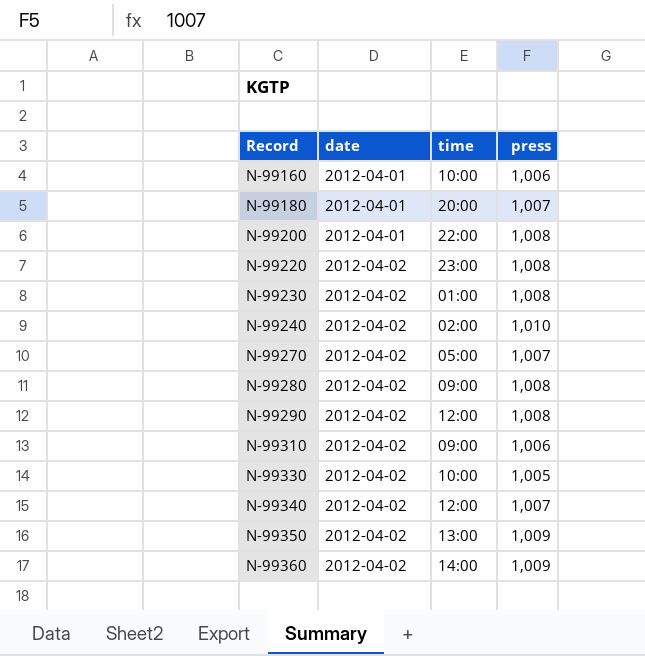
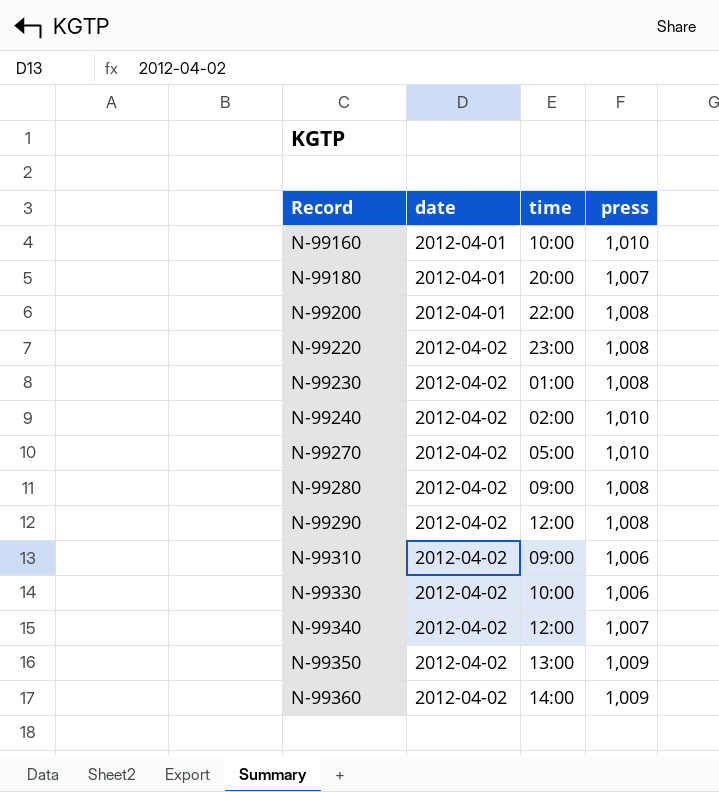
N-99160 | press: 1,006 -> 1,010
N-99270 | press: 1,007 -> 1,010
N-99330 | press: 1,005 -> 1,006

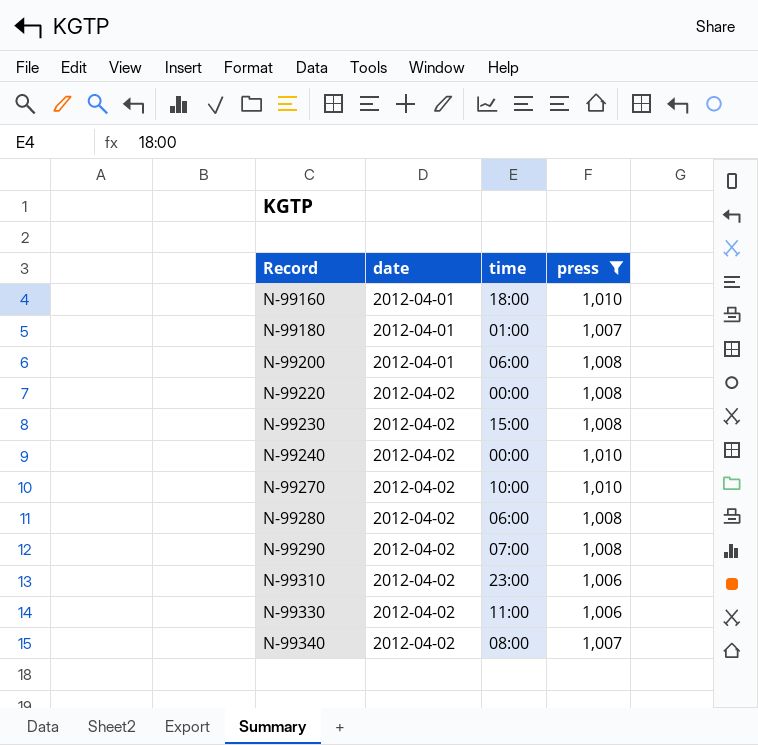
filter: none -> press != 1,009
N-99160 | time: 10:00 -> 18:00
N-99180 | time: 20:00 -> 01:00
N-99200 | time: 22:00 -> 06:00
N-99220 | time: 23:00 -> 00:00
N-99230 | time: 01:00 -> 15:00
N-99240 | time: 02:00 -> 00:00
N-99270 | time: 05:00 -> 10:00
N-99280 | time: 09:00 -> 06:00
N-99290 | time: 12:00 -> 07:00
N-99310 | time: 09:00 -> 23:00
N-99330 | time: 10:00 -> 11:00
N-99340 | time: 12:00 -> 08:00

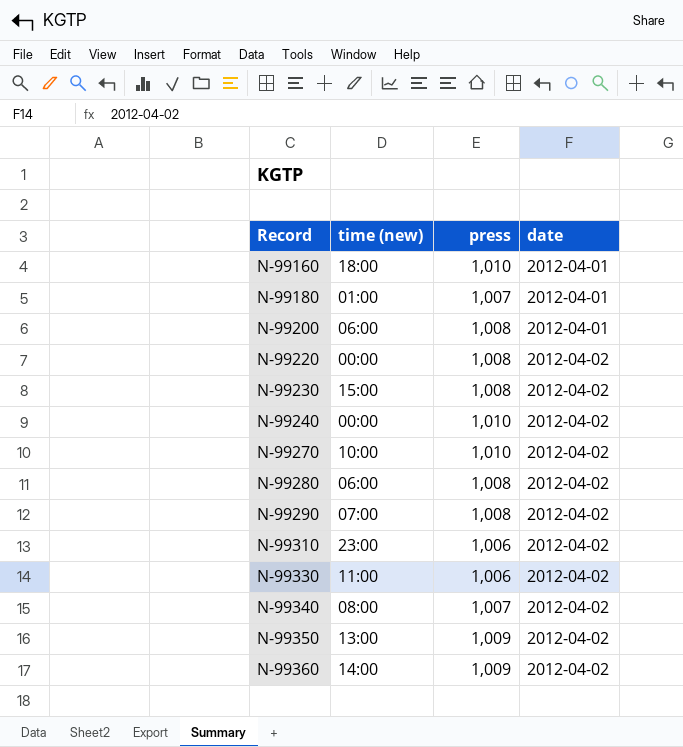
filter: press != 1,009 -> none
column name: time -> time (new)
column date | position: 2 -> 4

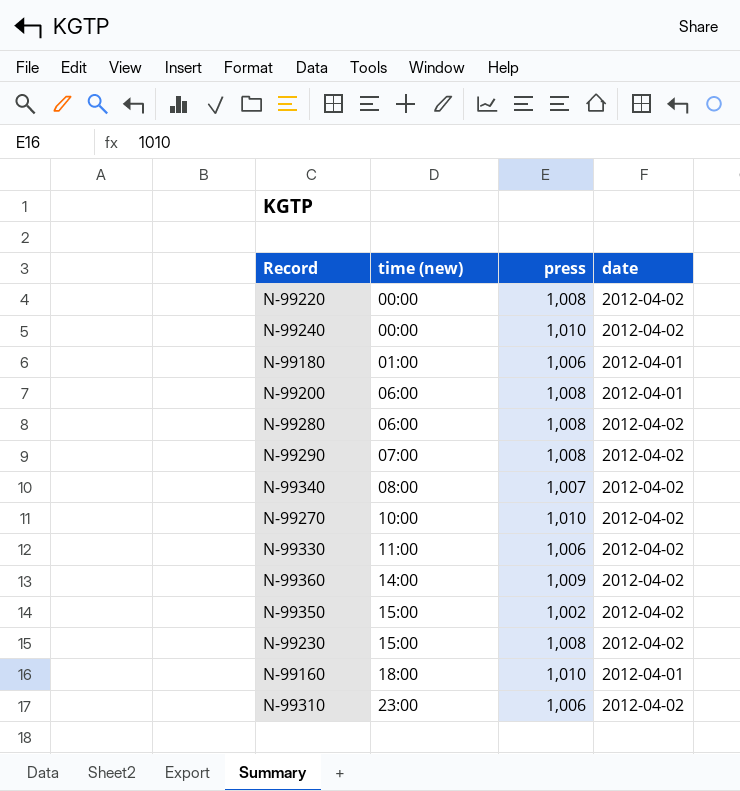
row order: Record ascending -> time (new) ascending
N-99180 | press: 1,007 -> 1,006
N-99350 | time (new): 13:00 -> 15:00
N-99350 | press: 1,009 -> 1,002

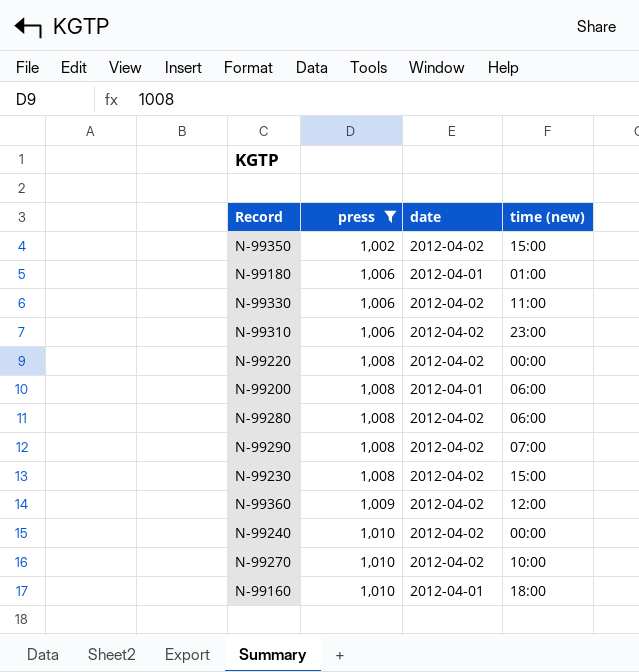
filter: none -> press != 1,007
row order: time (new) ascending -> press ascending
column time (new) | position: 2 -> 4
N-99360 | time (new): 14:00 -> 12:00

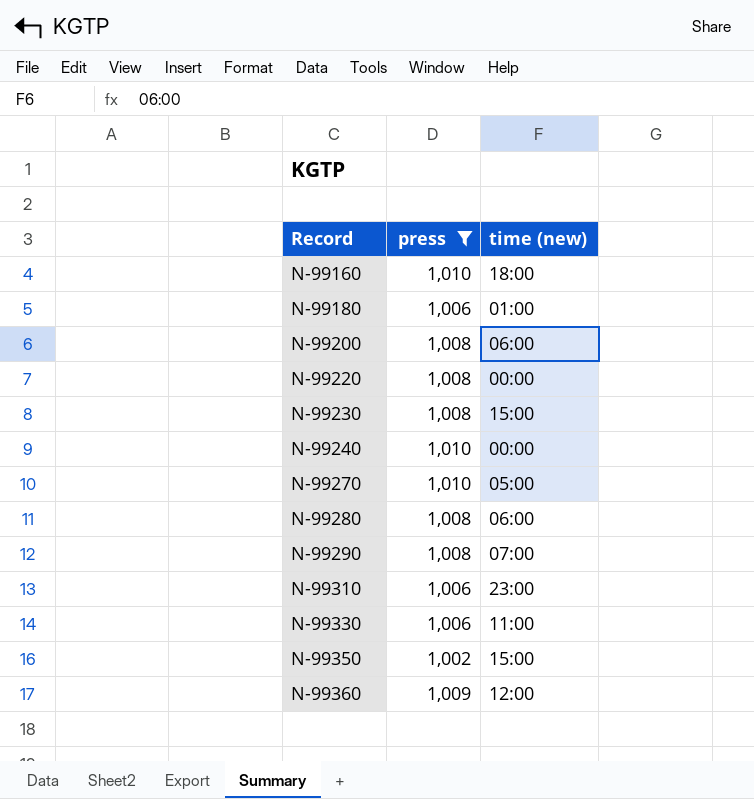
row order: press ascending -> Record ascending
column date | position: 3 -> none
N-99270 | time (new): 10:00 -> 05:00

